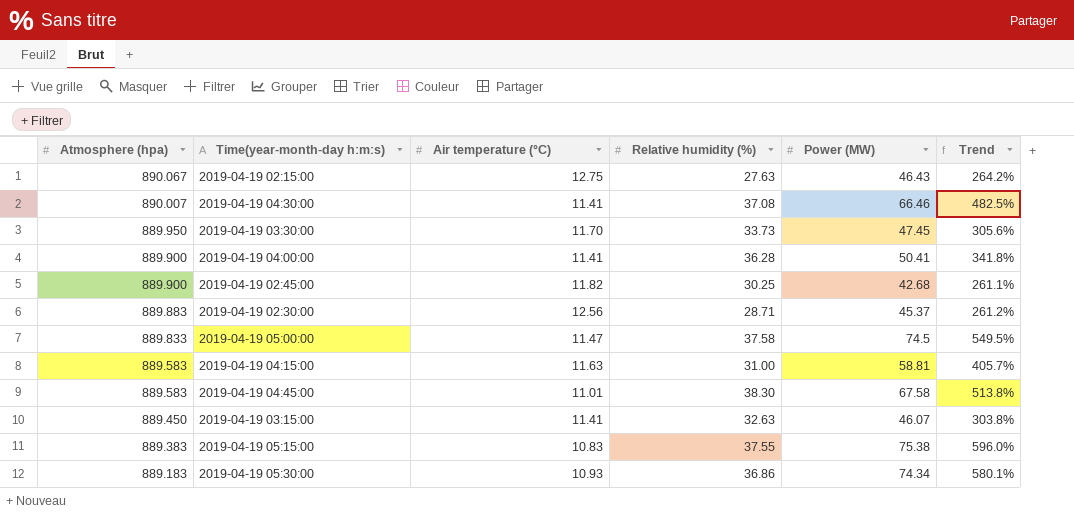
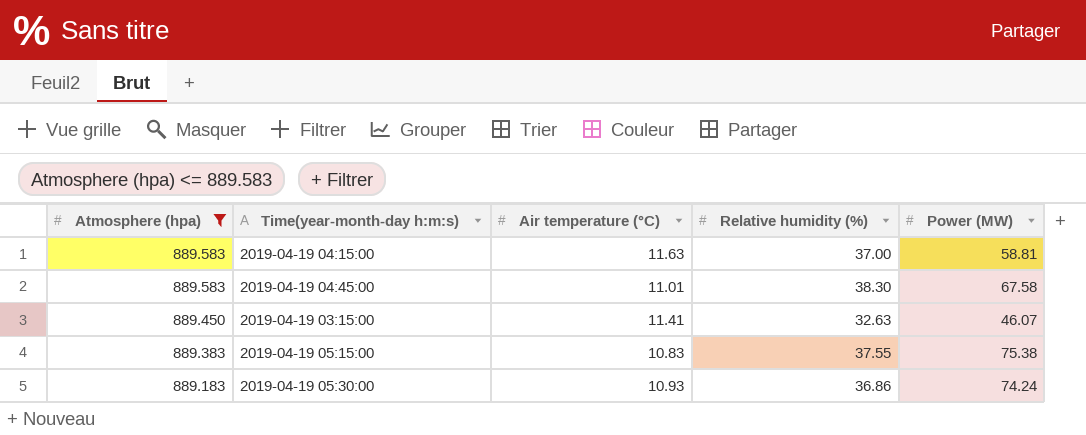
filter: none -> Atmosphere (hpa) <= 889.583
column Trend | formula: ([Power (MW)] - [Air temperature (°C)]) / [Air temperature (°C)] -> none
2019-04-19 04:15:00 | Relative humidity (%): 31.00 -> 37.00
2019-04-19 05:30:00 | Power (MW): 74.34 -> 74.24

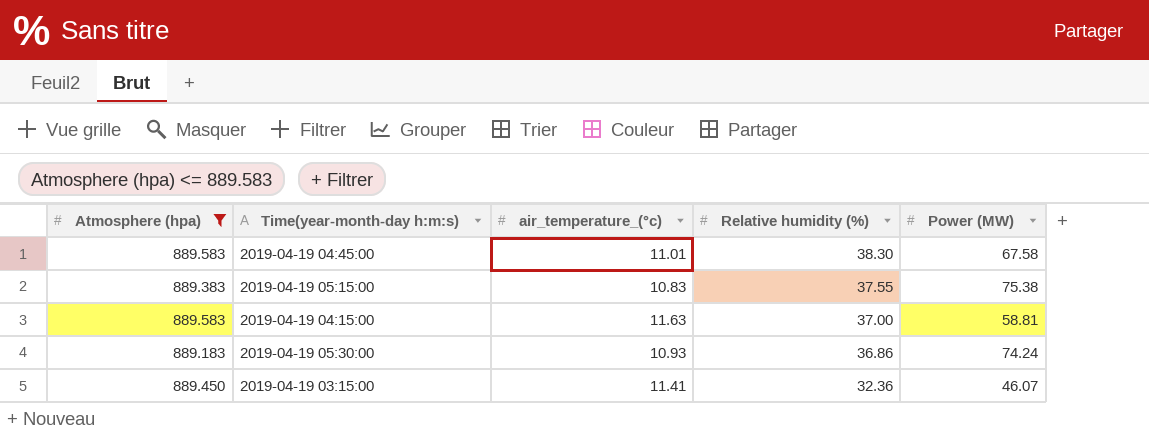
row order: Atmosphere (hpa) descending -> Relative humidity (%) descending
column name: Air temperature (°C) -> air_temperature_(°c)
2019-04-19 03:15:00 | Relative humidity (%): 32.63 -> 32.36

